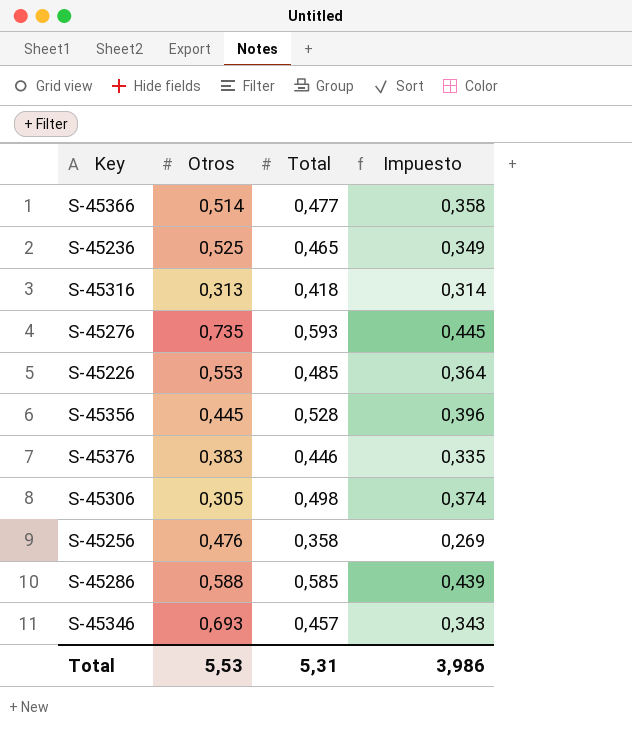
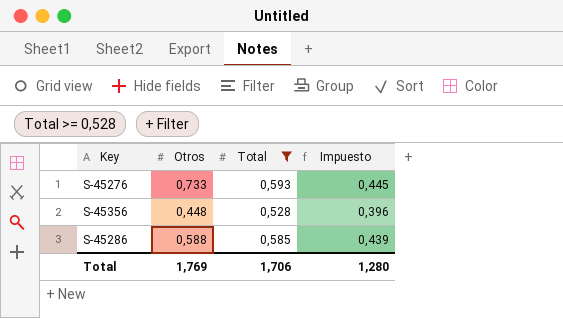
filter: none -> Total >= 0,528
S-45276 | Otros: 0,735 -> 0,733
S-45356 | Otros: 0,445 -> 0,448
Total | Otros: 5,53 -> 1,769
Total | Total: 5,31 -> 1,706
Total | Impuesto: 3,986 -> 1,280

